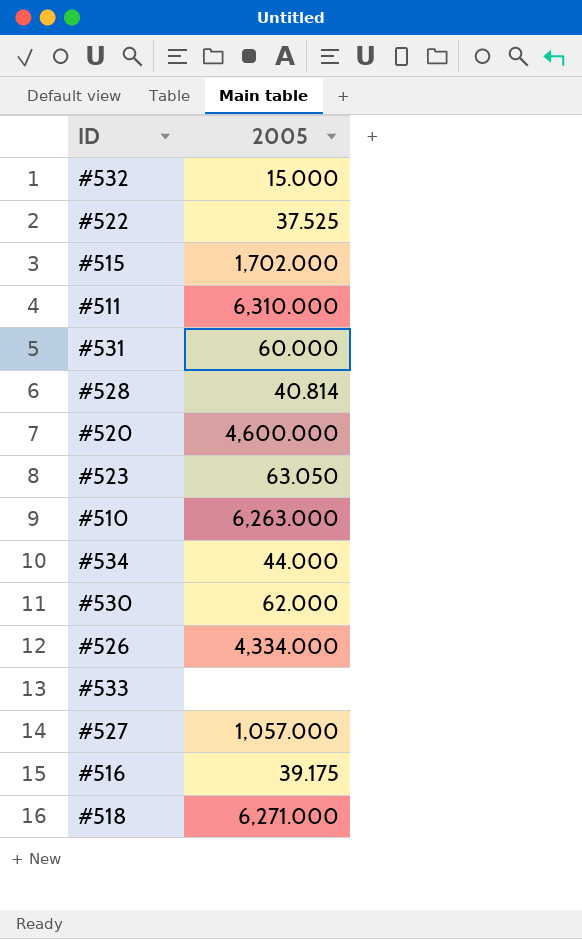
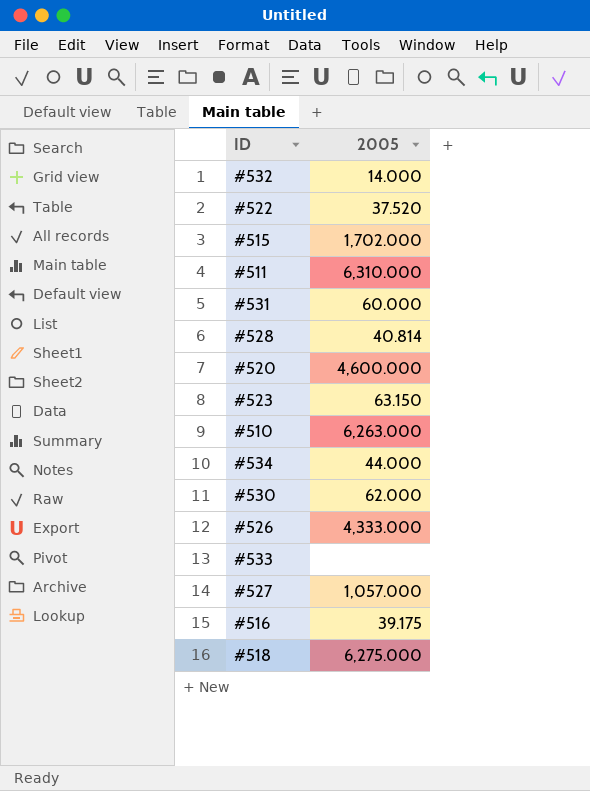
#532 | 2005: 15.000 -> 14.000
#522 | 2005: 37.525 -> 37.520
#523 | 2005: 63.050 -> 63.150
#526 | 2005: 4,334.000 -> 4,333.000
#518 | 2005: 6,271.000 -> 6,275.000

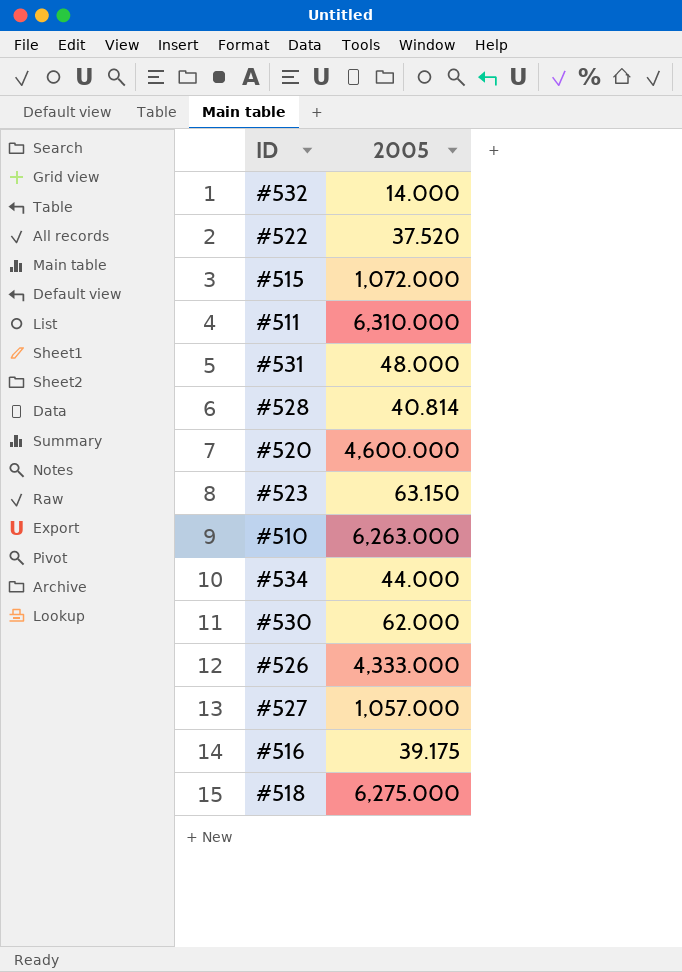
row #533: none -> none
#515 | 2005: 1,702.000 -> 1,072.000
#531 | 2005: 60.000 -> 48.000

